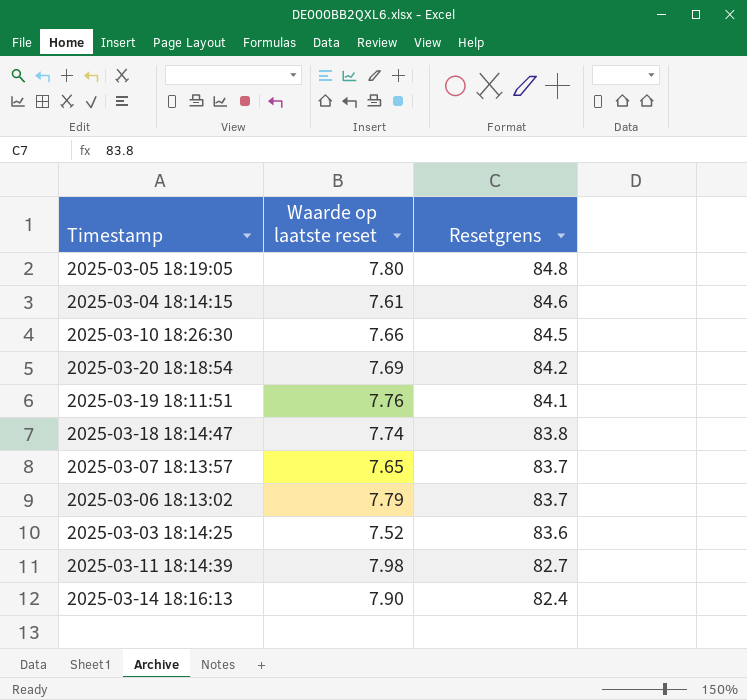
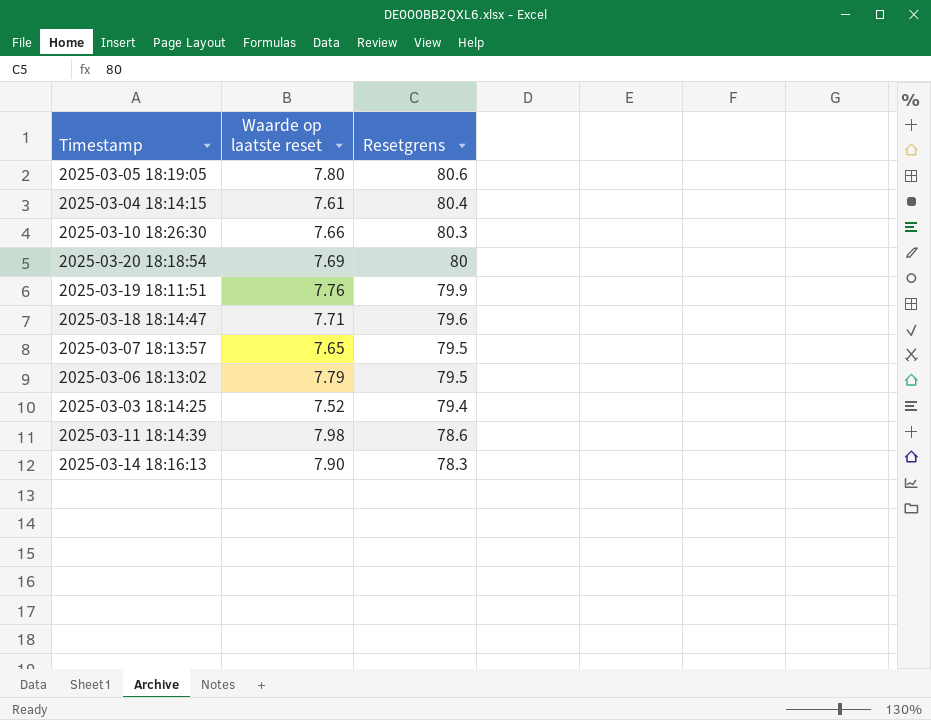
2025-03-05 18:19:05 | Resetgrens: 84.8 -> 80.6
2025-03-04 18:14:15 | Resetgrens: 84.6 -> 80.4
2025-03-10 18:26:30 | Resetgrens: 84.5 -> 80.3
2025-03-20 18:18:54 | Resetgrens: 84.2 -> 80
2025-03-19 18:11:51 | Resetgrens: 84.1 -> 79.9
2025-03-18 18:14:47 | Waarde op laatste reset: 7.74 -> 7.71
2025-03-18 18:14:47 | Resetgrens: 83.8 -> 79.6
2025-03-07 18:13:57 | Resetgrens: 83.7 -> 79.5
2025-03-06 18:13:02 | Resetgrens: 83.7 -> 79.5
2025-03-03 18:14:25 | Resetgrens: 83.6 -> 79.4
2025-03-11 18:14:39 | Resetgrens: 82.7 -> 78.6
2025-03-14 18:16:13 | Resetgrens: 82.4 -> 78.3

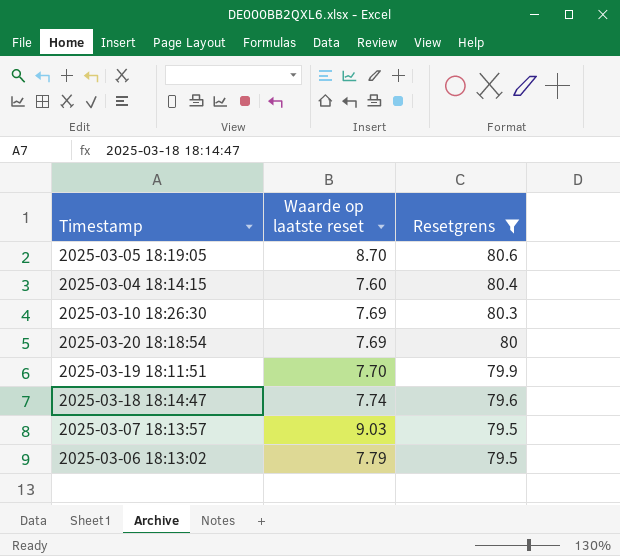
filter: none -> Resetgrens >= 79.5
2025-03-05 18:19:05 | Waarde op laatste reset: 7.80 -> 8.70
2025-03-04 18:14:15 | Waarde op laatste reset: 7.61 -> 7.60
2025-03-10 18:26:30 | Waarde op laatste reset: 7.66 -> 7.69
2025-03-19 18:11:51 | Waarde op laatste reset: 7.76 -> 7.70
2025-03-18 18:14:47 | Waarde op laatste reset: 7.71 -> 7.74
2025-03-07 18:13:57 | Waarde op laatste reset: 7.65 -> 9.03

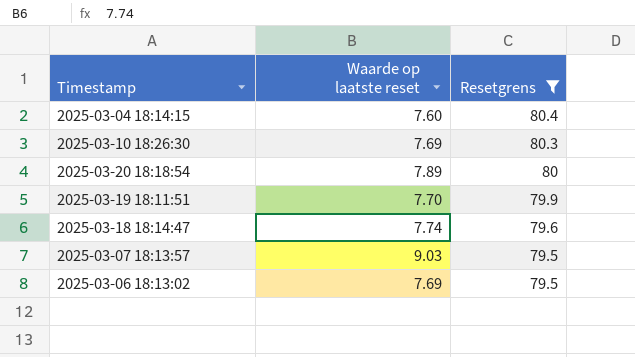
row 2025-03-05 18:19:05: 8.70 | 80.6 -> none
2025-03-20 18:18:54 | Waarde op laatste reset: 7.69 -> 7.89
2025-03-06 18:13:02 | Waarde op laatste reset: 7.79 -> 7.69

